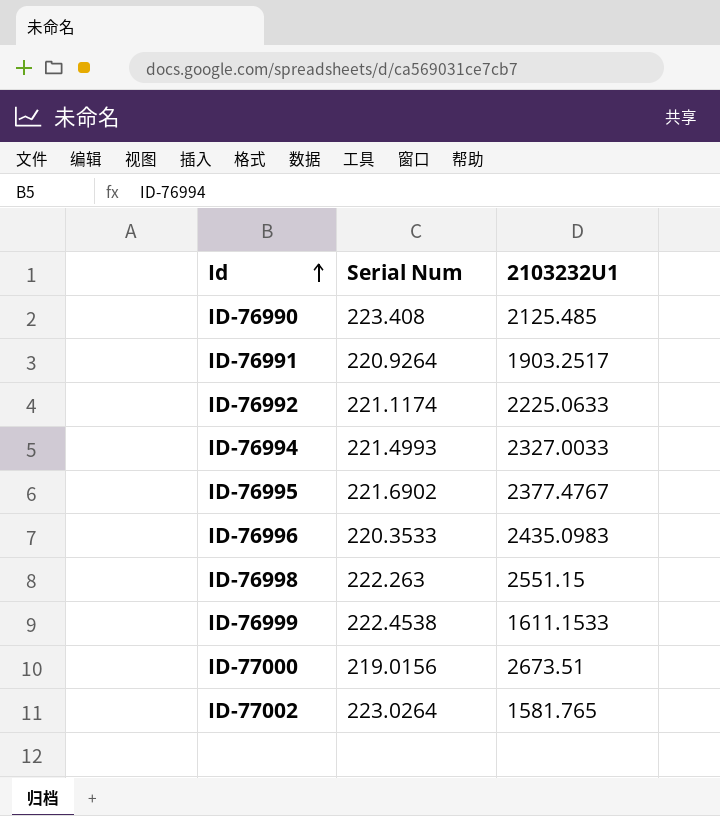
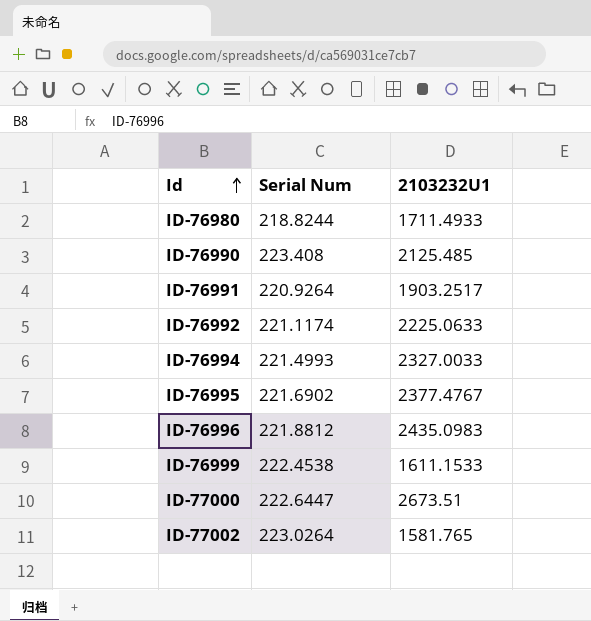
row ID-76998: 222.263 | 2551.15 -> none
row ID-76980: none -> 218.8244 | 1711.4933
ID-76996 | Serial Num: 220.3533 -> 221.8812
ID-77000 | Serial Num: 219.0156 -> 222.6447

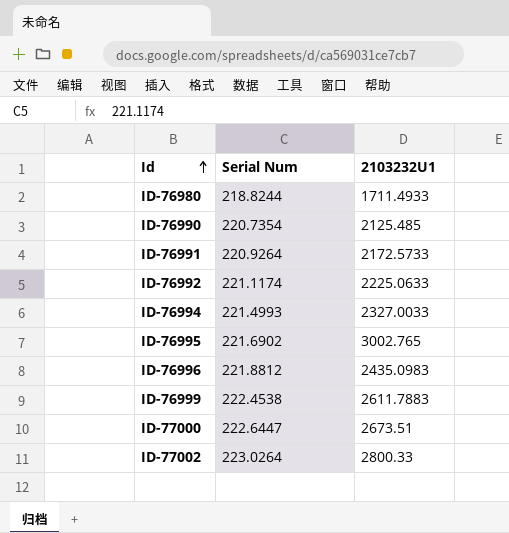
ID-76990 | Serial Num: 223.408 -> 220.7354
ID-76991 | 2103232U1: 1903.2517 -> 2172.5733
ID-76995 | 2103232U1: 2377.4767 -> 3002.765
ID-76999 | 2103232U1: 1611.1533 -> 2611.7883
ID-77002 | 2103232U1: 1581.765 -> 2800.33

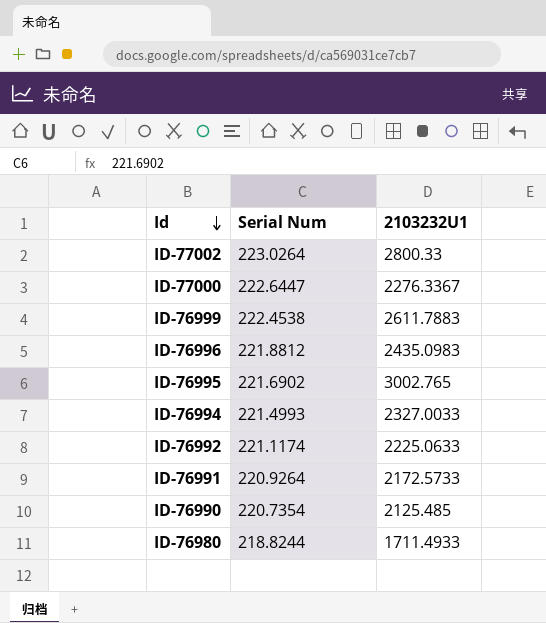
row order: Id ascending -> Id descending
ID-77000 | 2103232U1: 2673.51 -> 2276.3367

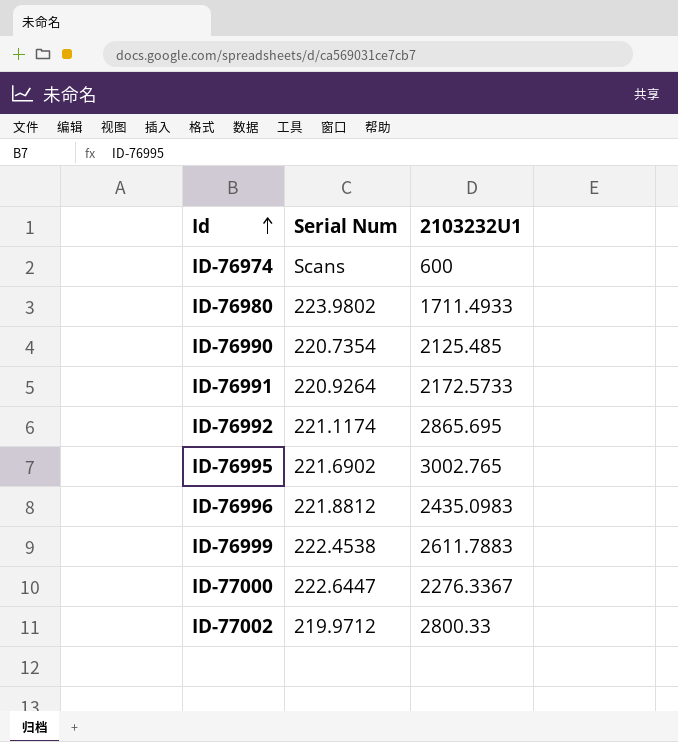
row order: Id descending -> Id ascending
row ID-76994: 221.4993 | 2327.0033 -> none
row ID-76974: none -> Scans | 600
ID-76980 | Serial Num: 218.8244 -> 223.9802
ID-76992 | 2103232U1: 2225.0633 -> 2865.695
ID-77002 | Serial Num: 223.0264 -> 219.9712

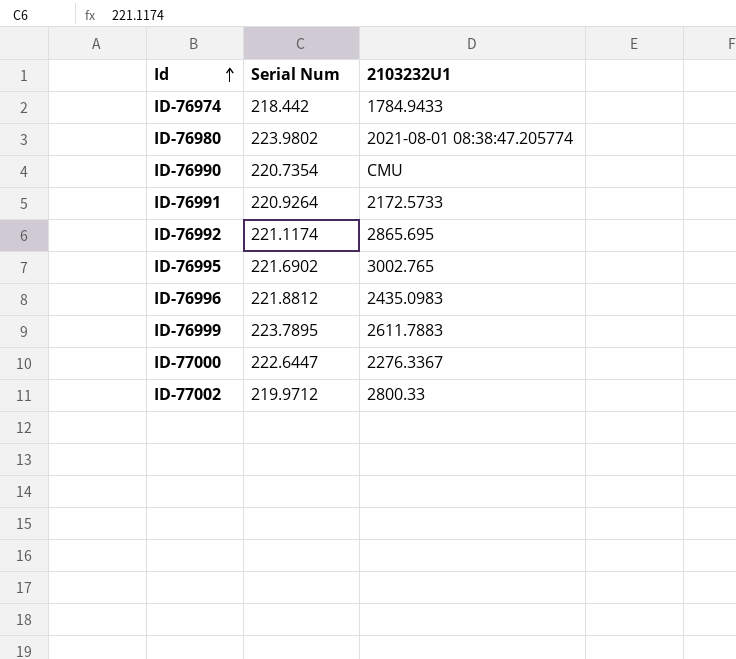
ID-76974 | Serial Num: Scans -> 218.442
ID-76974 | 2103232U1: 600 -> 1784.9433
ID-76980 | 2103232U1: 1711.4933 -> 2021-08-01 08:38:47.205774
ID-76990 | 2103232U1: 2125.485 -> CMU
ID-76999 | Serial Num: 222.4538 -> 223.7895

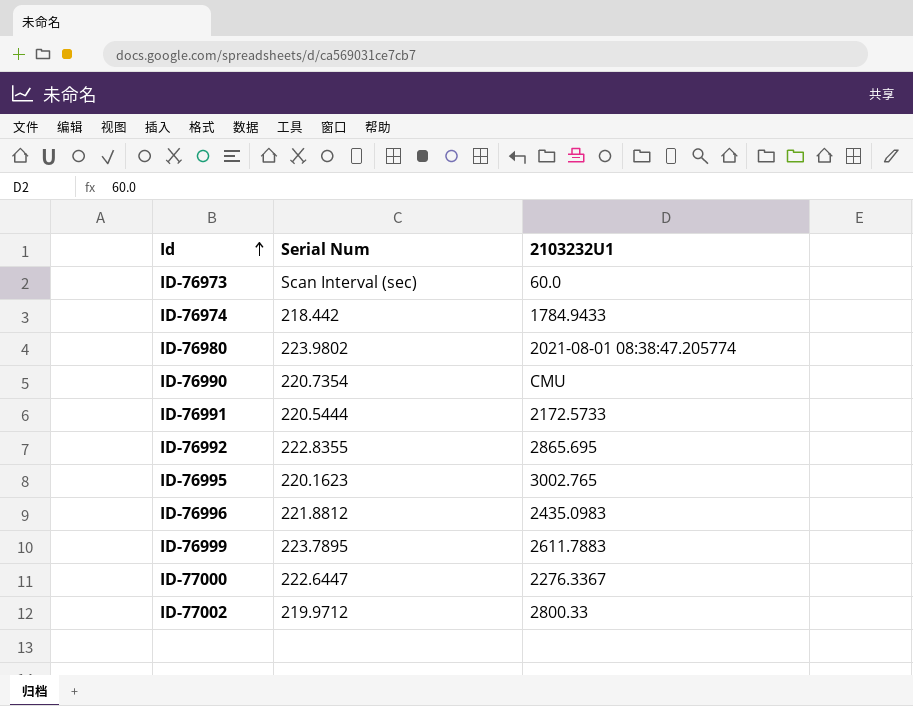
row ID-76973: none -> Scan Interval (sec) | 60.0
ID-76991 | Serial Num: 220.9264 -> 220.5444
ID-76992 | Serial Num: 221.1174 -> 222.8355
ID-76995 | Serial Num: 221.6902 -> 220.1623

